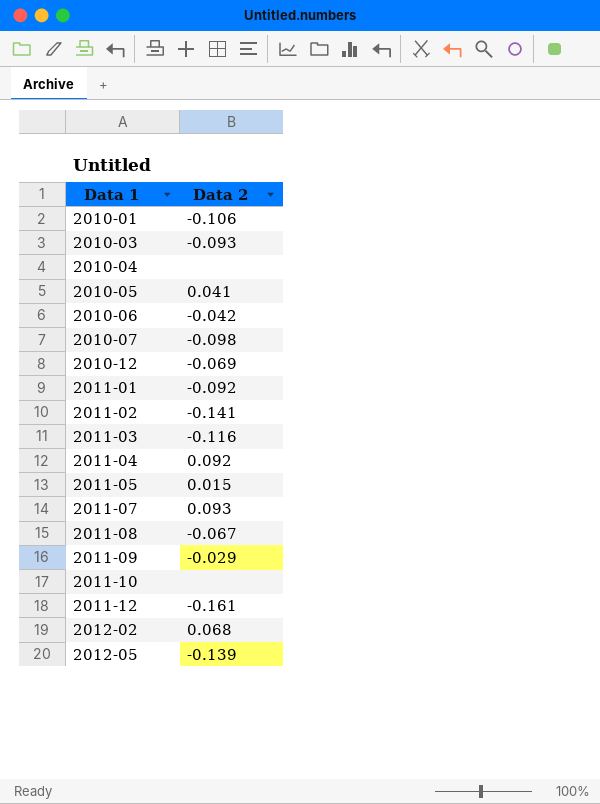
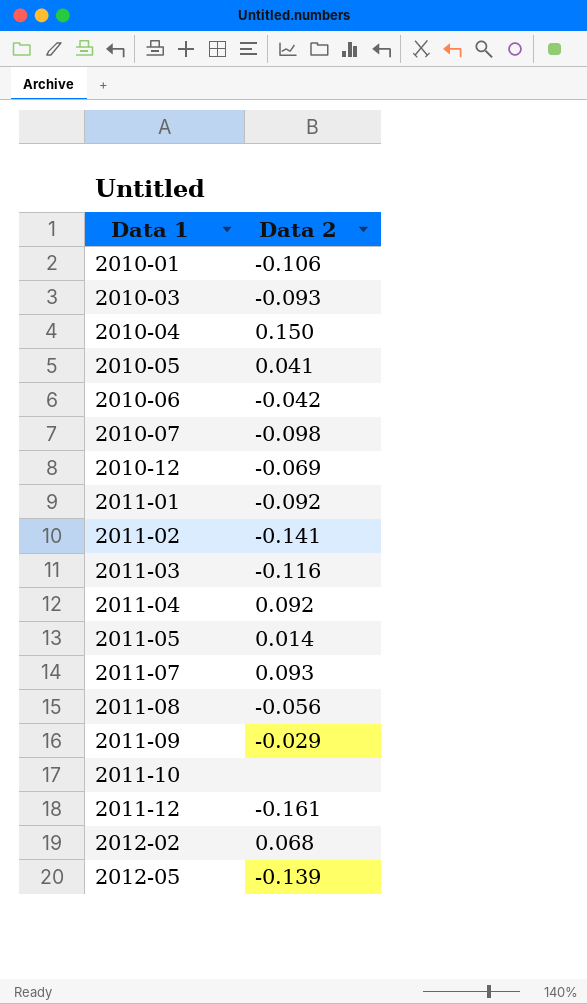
2010-04 | Data 2: none -> 0.150
2011-05 | Data 2: 0.015 -> 0.014
2011-08 | Data 2: -0.067 -> -0.056

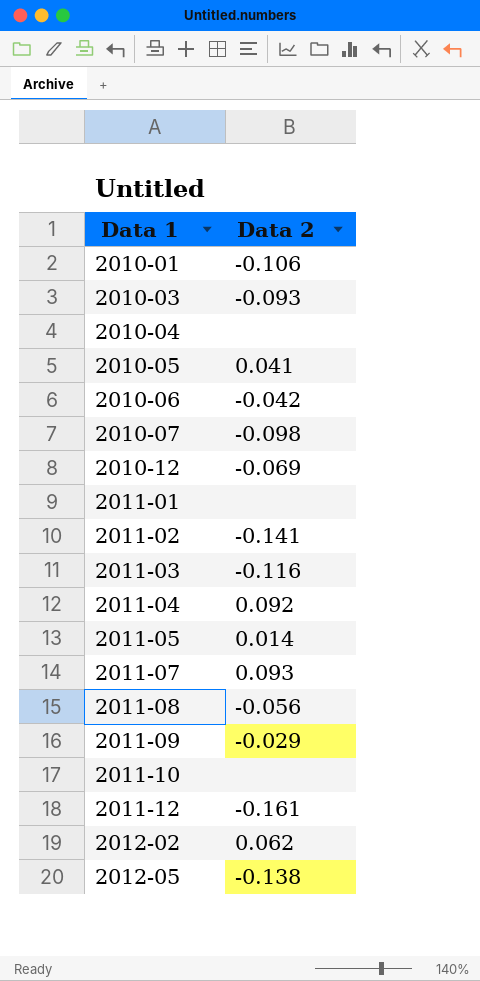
2010-04 | Data 2: 0.150 -> none
2011-01 | Data 2: -0.092 -> none
2012-02 | Data 2: 0.068 -> 0.062
2012-05 | Data 2: -0.139 -> -0.138

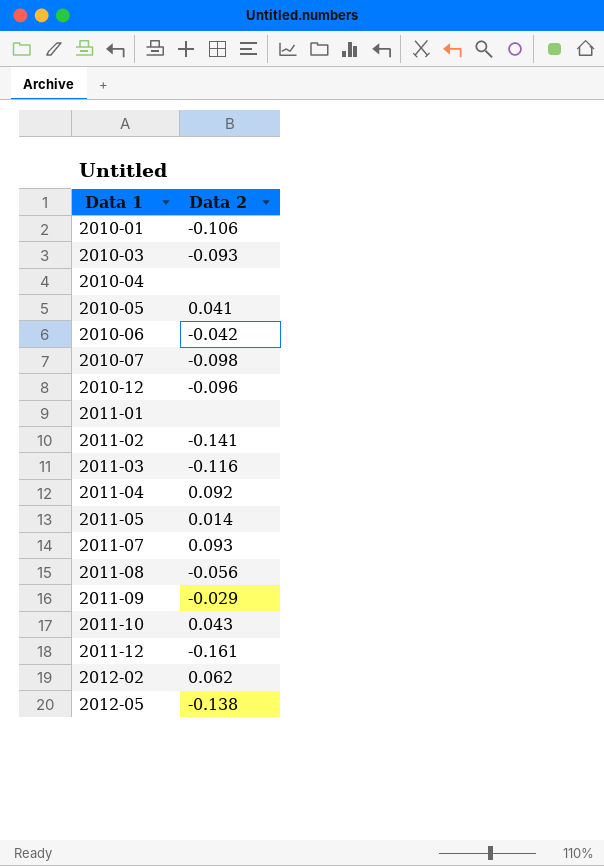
2010-12 | Data 2: -0.069 -> -0.096
2011-10 | Data 2: none -> 0.043

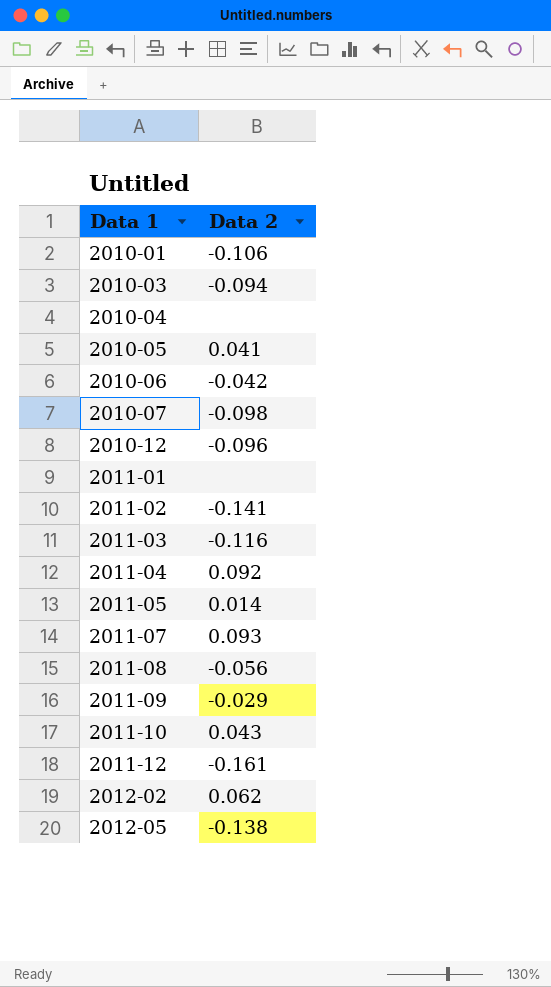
2010-03 | Data 2: -0.093 -> -0.094

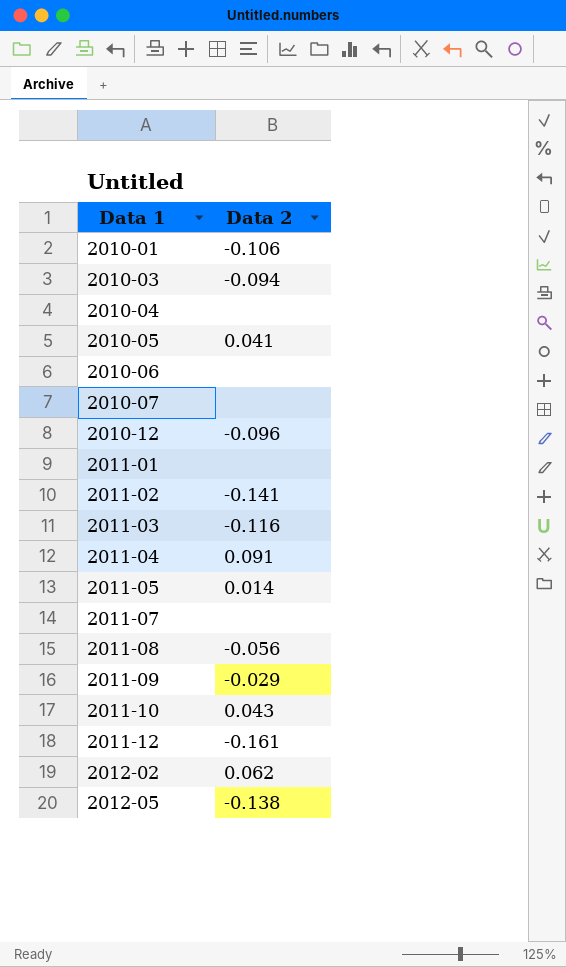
2010-06 | Data 2: -0.042 -> none
2010-07 | Data 2: -0.098 -> none
2011-04 | Data 2: 0.092 -> 0.091
2011-07 | Data 2: 0.093 -> none

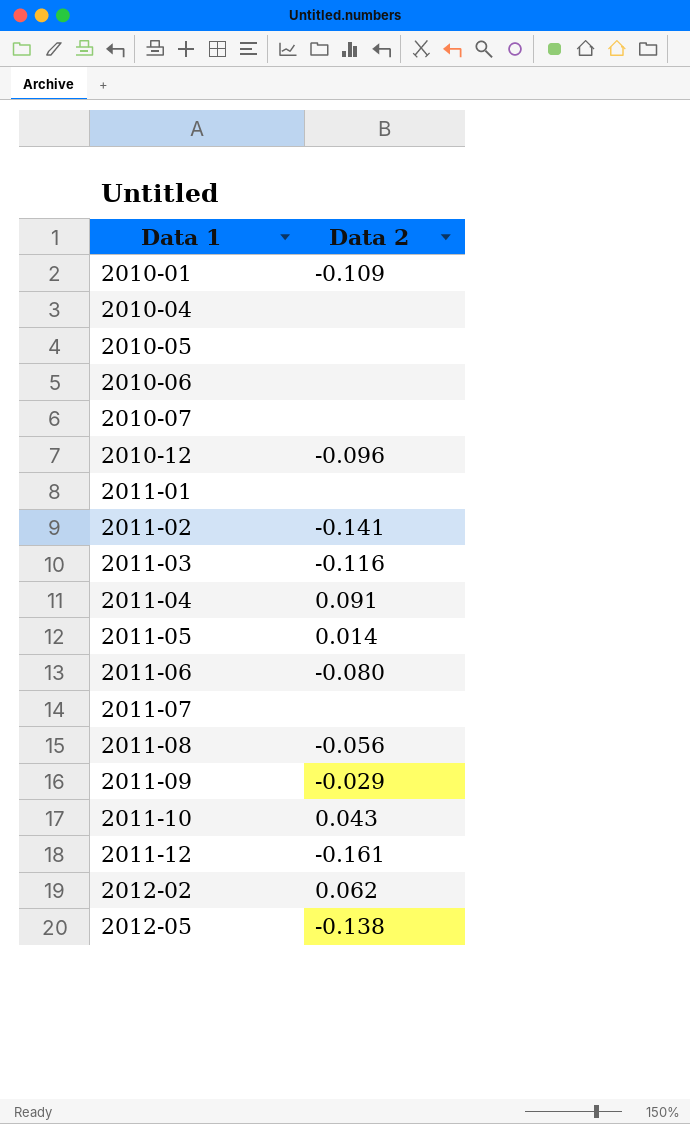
row 2010-03: -0.094 -> none
2010-01 | Data 2: -0.106 -> -0.109
2010-05 | Data 2: 0.041 -> none
row 2011-06: none -> -0.080

